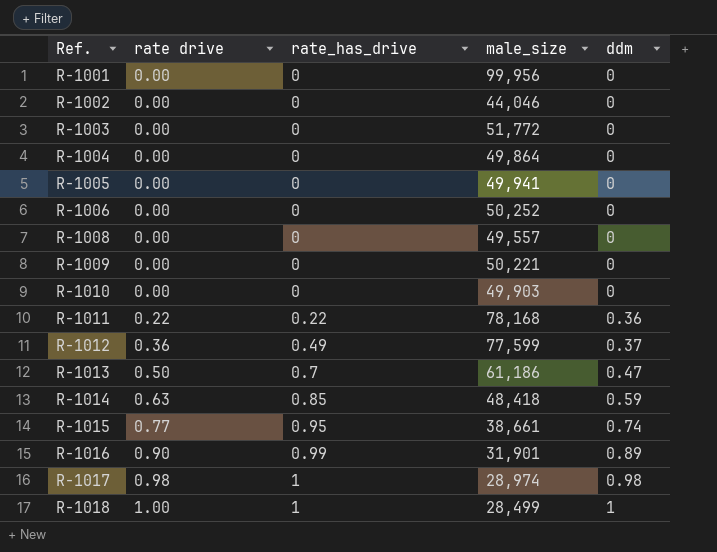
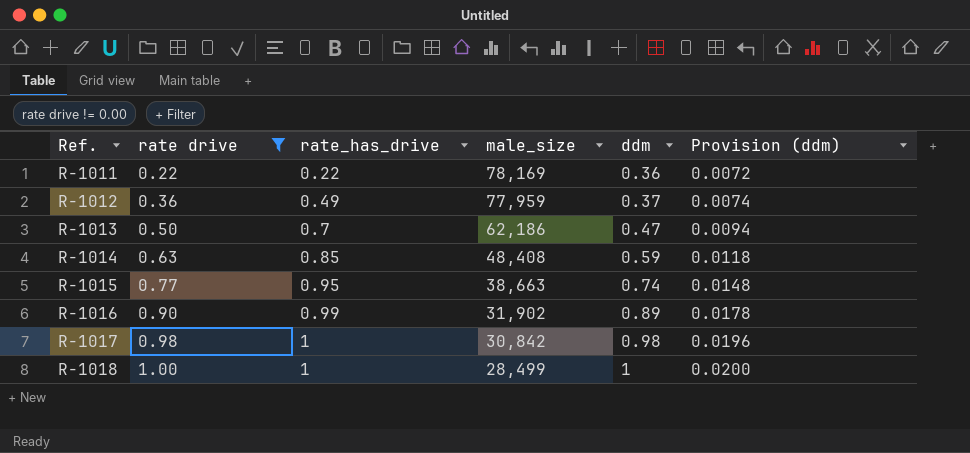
filter: none -> rate drive != 0.00
column Provision (ddm) | formula: none -> [ddm] * 0.02
R-1011 | male_size: 78,168 -> 78,169
R-1012 | male_size: 77,599 -> 77,959
R-1013 | male_size: 61,186 -> 62,186
R-1014 | male_size: 48,418 -> 48,408
R-1015 | male_size: 38,661 -> 38,663
R-1016 | male_size: 31,901 -> 31,902
R-1017 | male_size: 28,974 -> 30,842

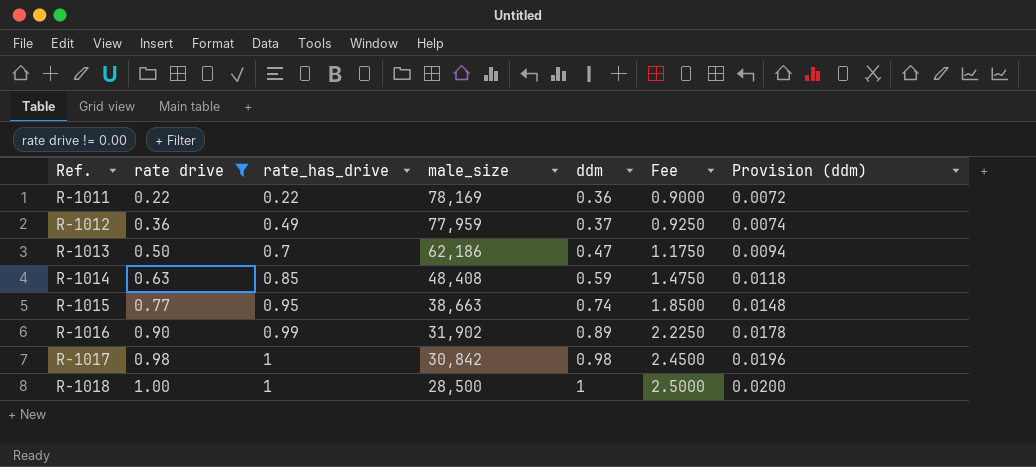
column Fee | formula: none -> [ddm] * 2.5
R-1018 | male_size: 28,499 -> 28,500

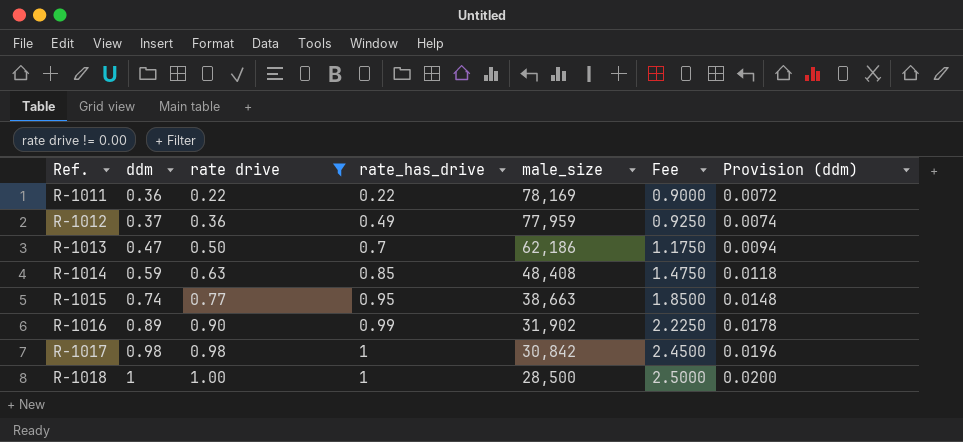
column ddm | position: 5 -> 2

